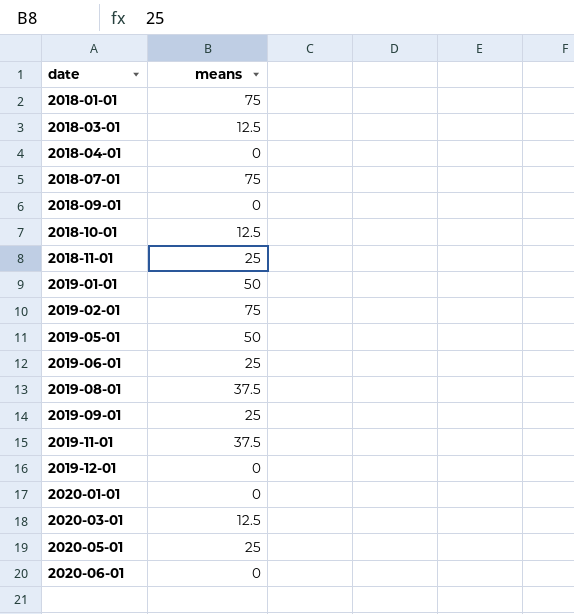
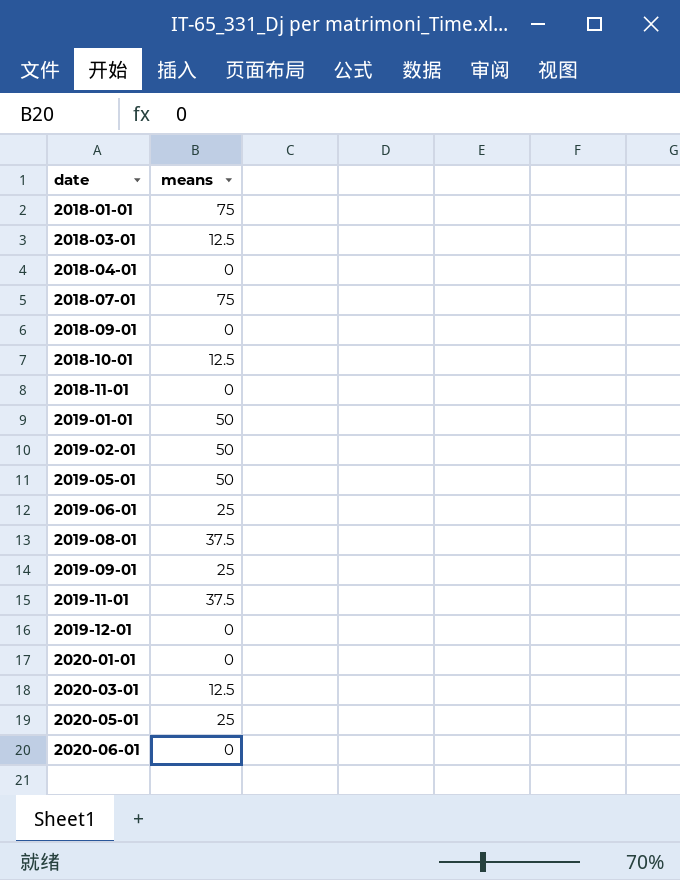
2018-11-01 | means: 25 -> 0
2019-02-01 | means: 75 -> 50

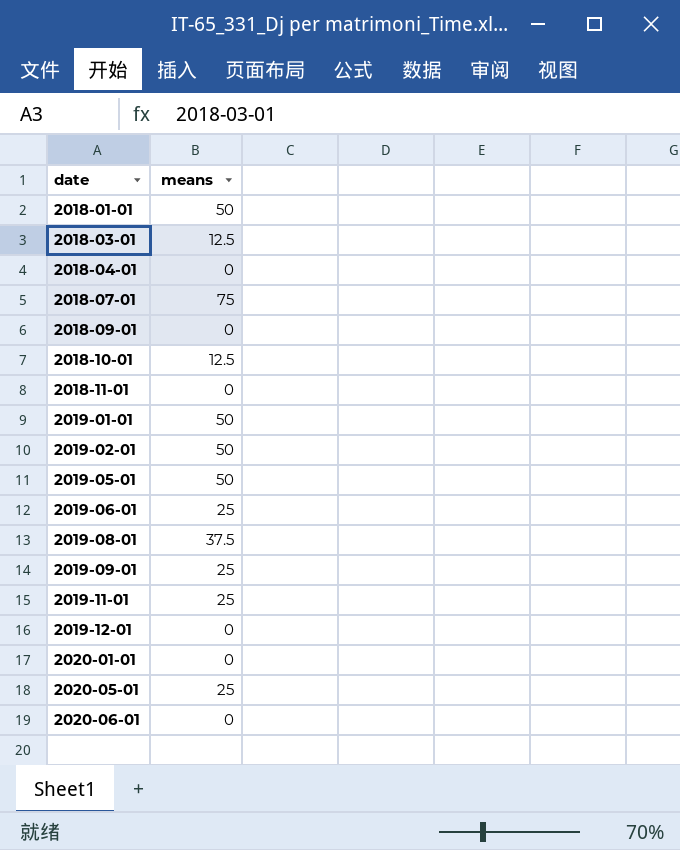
row 2020-03-01: 12.5 -> none
2018-01-01 | means: 75 -> 50
2019-11-01 | means: 37.5 -> 25

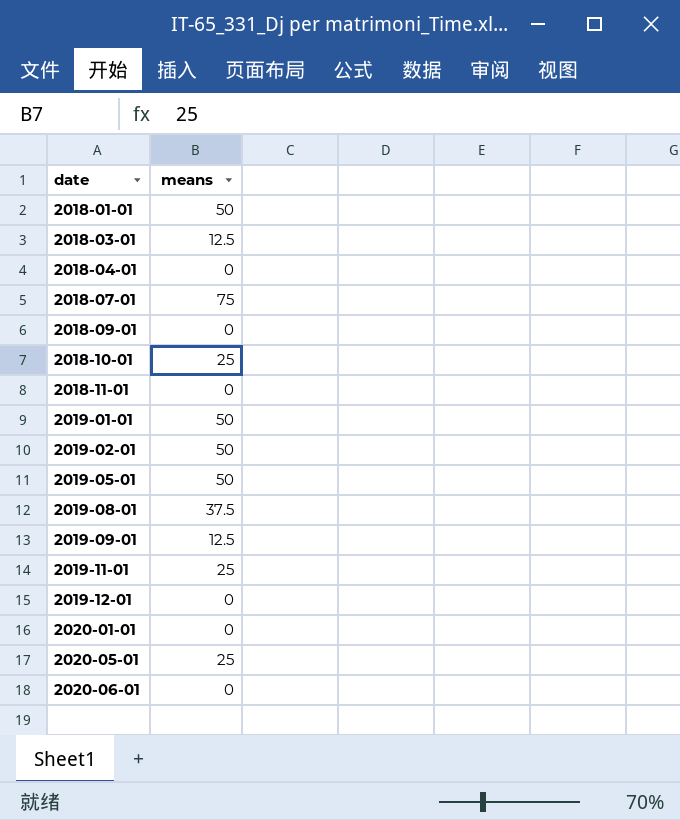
row 2019-06-01: 25 -> none
2018-10-01 | means: 12.5 -> 25
2019-09-01 | means: 25 -> 12.5

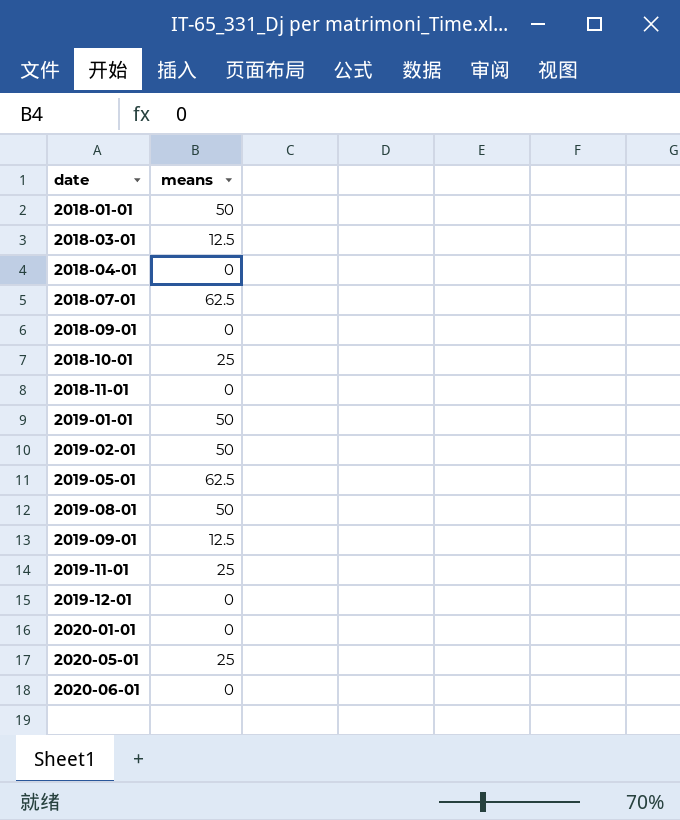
2018-07-01 | means: 75 -> 62.5
2019-05-01 | means: 50 -> 62.5
2019-08-01 | means: 37.5 -> 50

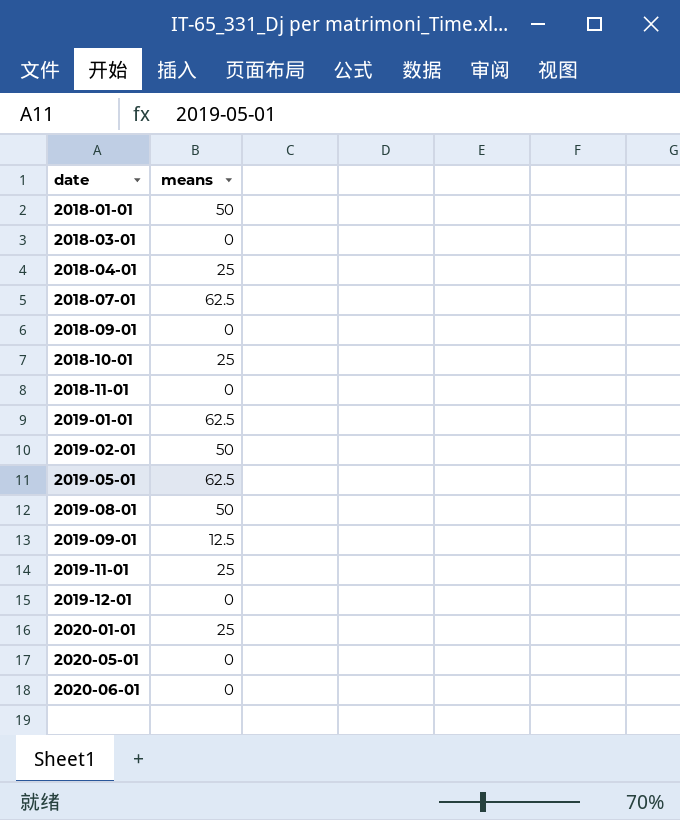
2018-03-01 | means: 12.5 -> 0
2018-04-01 | means: 0 -> 25
2019-01-01 | means: 50 -> 62.5
2020-01-01 | means: 0 -> 25
2020-05-01 | means: 25 -> 0

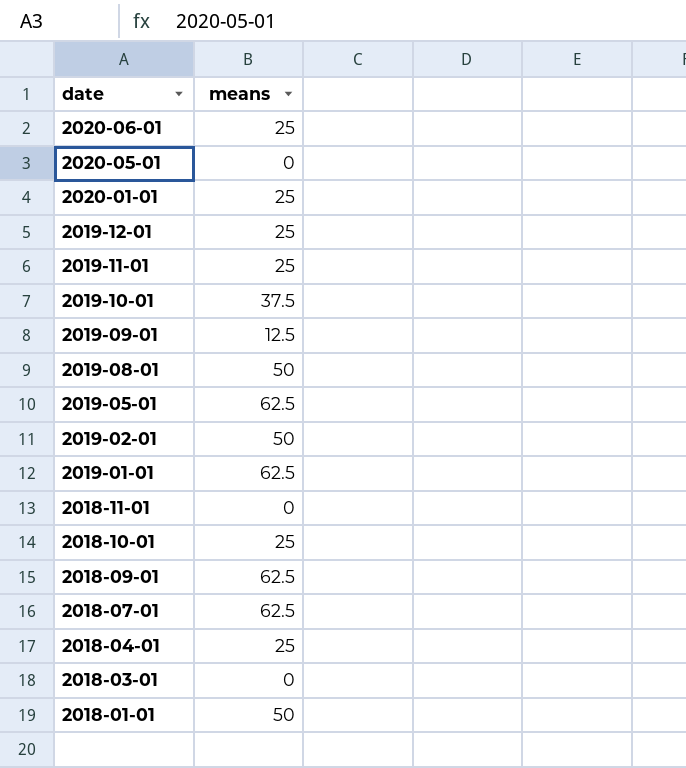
row order: date ascending -> date descending
2020-06-01 | means: 0 -> 25
2019-12-01 | means: 0 -> 25
row 2019-10-01: none -> 37.5
2018-09-01 | means: 0 -> 62.5

